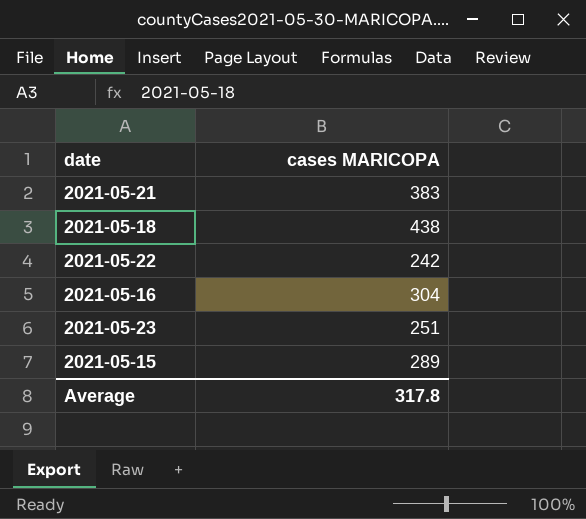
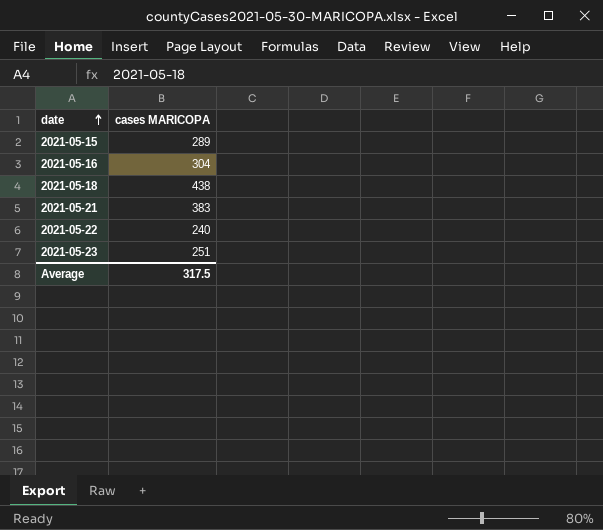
row order: none -> date ascending
2021-05-22 | cases MARICOPA: 242 -> 240
Average | cases MARICOPA: 317.8 -> 317.5

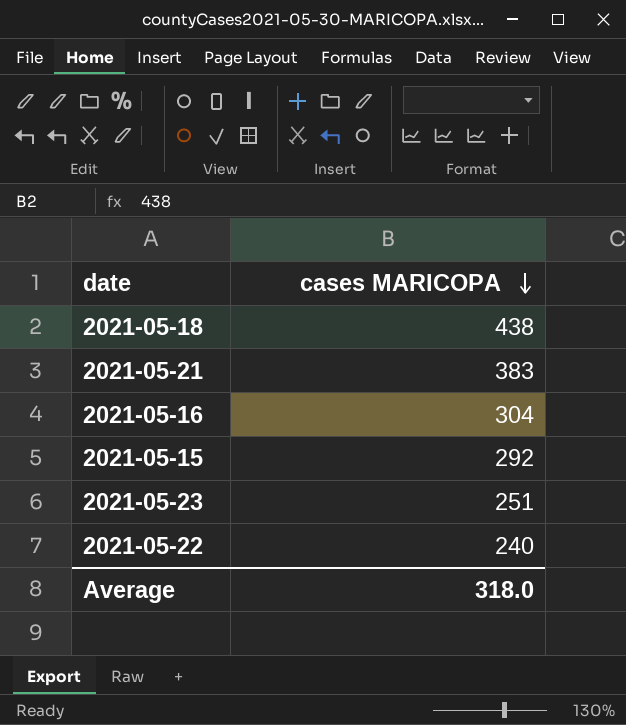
row order: date ascending -> cases MARICOPA descending
2021-05-15 | cases MARICOPA: 289 -> 292
Average | cases MARICOPA: 317.5 -> 318.0

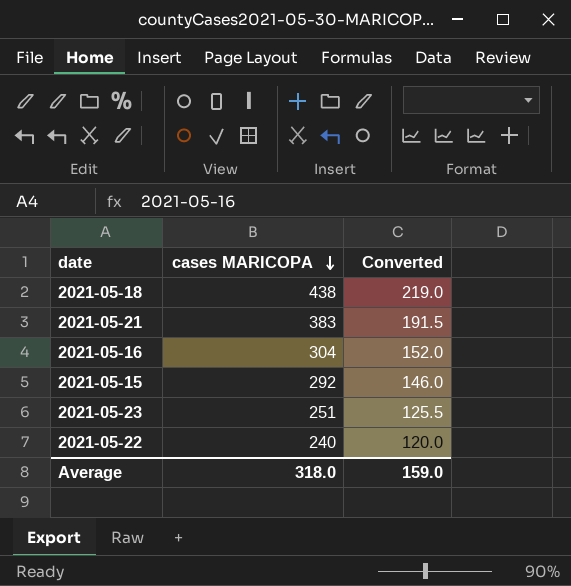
column Converted | formula: none -> [cases MARICOPA] * 0.5

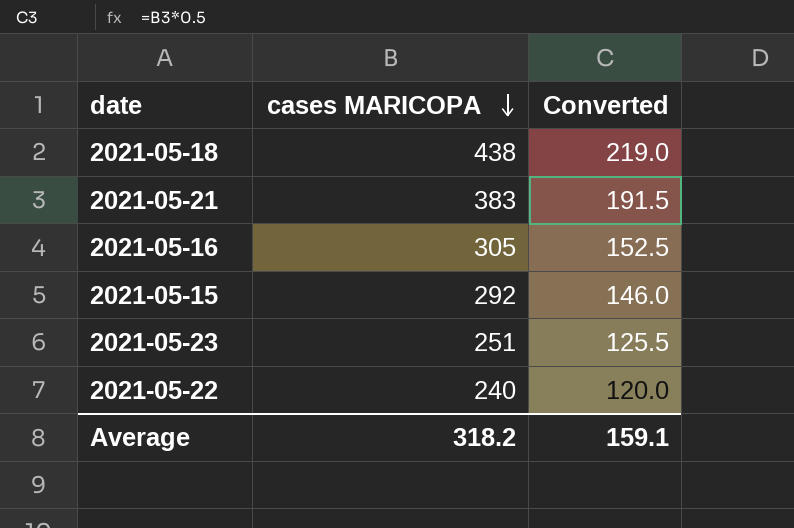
2021-05-16 | cases MARICOPA: 304 -> 305
2021-05-16 | Converted: 152.0 -> 152.5
Average | cases MARICOPA: 318.0 -> 318.2
Average | Converted: 159.0 -> 159.1

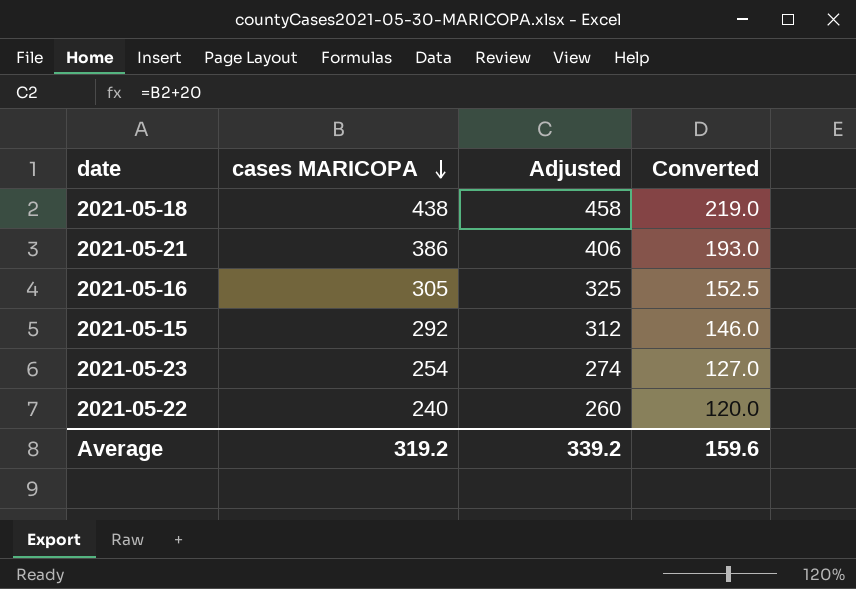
column Adjusted | formula: none -> [cases MARICOPA] + 20
2021-05-21 | cases MARICOPA: 383 -> 386
2021-05-21 | Converted: 191.5 -> 193.0
2021-05-23 | cases MARICOPA: 251 -> 254
2021-05-23 | Converted: 125.5 -> 127.0
Average | cases MARICOPA: 318.2 -> 319.2
Average | Converted: 159.1 -> 159.6

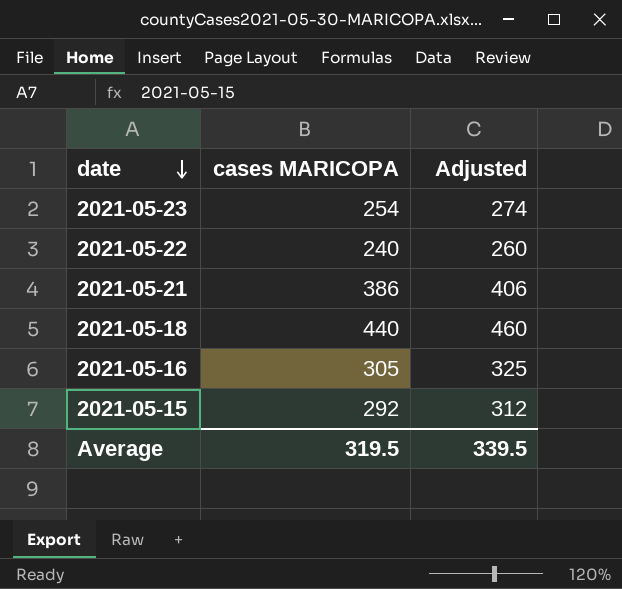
row order: cases MARICOPA descending -> date descending
column Converted | formula: [cases MARICOPA] * 0.5 -> none
2021-05-18 | cases MARICOPA: 438 -> 440
2021-05-18 | Adjusted: 458 -> 460
Average | cases MARICOPA: 319.2 -> 319.5
Average | Adjusted: 339.2 -> 339.5

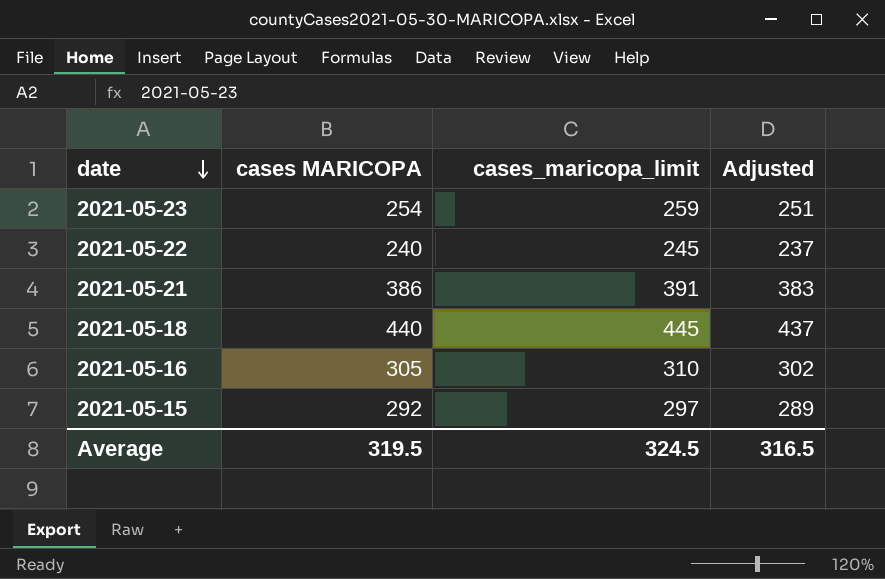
column cases_maricopa_limit | formula: none -> [cases MARICOPA] + 5
column Adjusted | formula: [cases MARICOPA] + 20 -> [cases MARICOPA] - 3
Average | Adjusted: 339.5 -> 316.5

